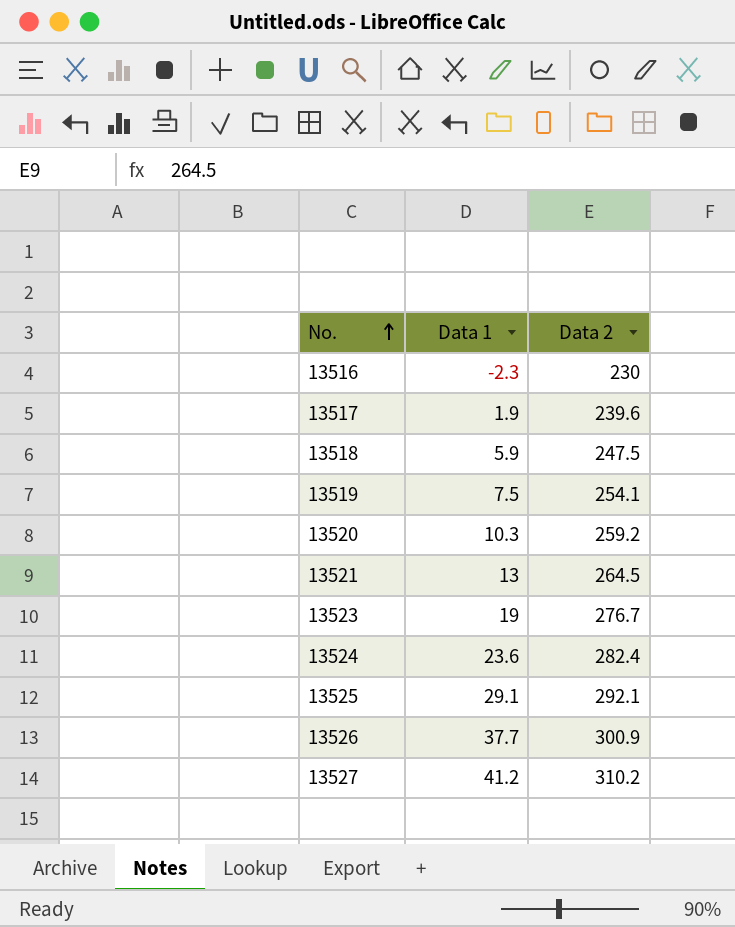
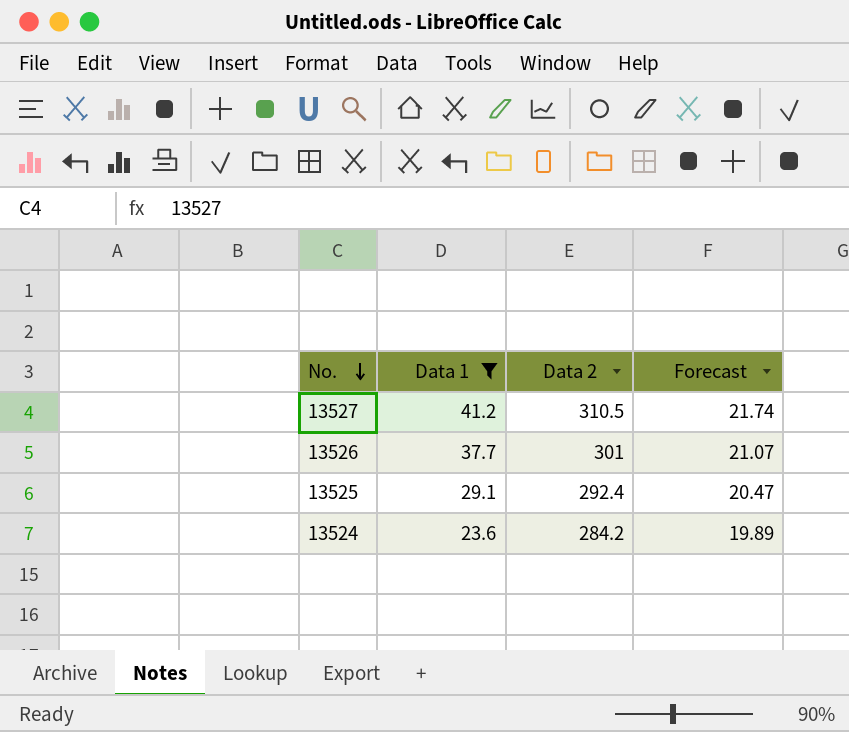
filter: none -> Data 1 >= 23.6
row order: No. ascending -> No. descending
column Forecast | formula: none -> [Data 2] * 0.07
13527 | Data 2: 310.2 -> 310.5
13526 | Data 2: 300.9 -> 301
13525 | Data 2: 292.1 -> 292.4
13524 | Data 2: 282.4 -> 284.2

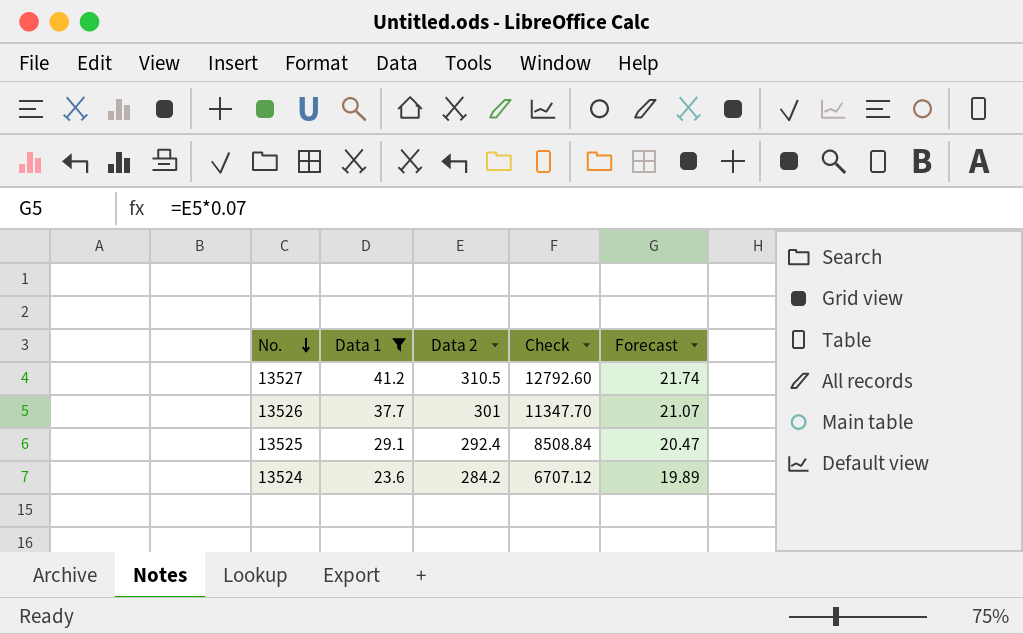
column Check | formula: none -> [Data 1] * [Data 2]

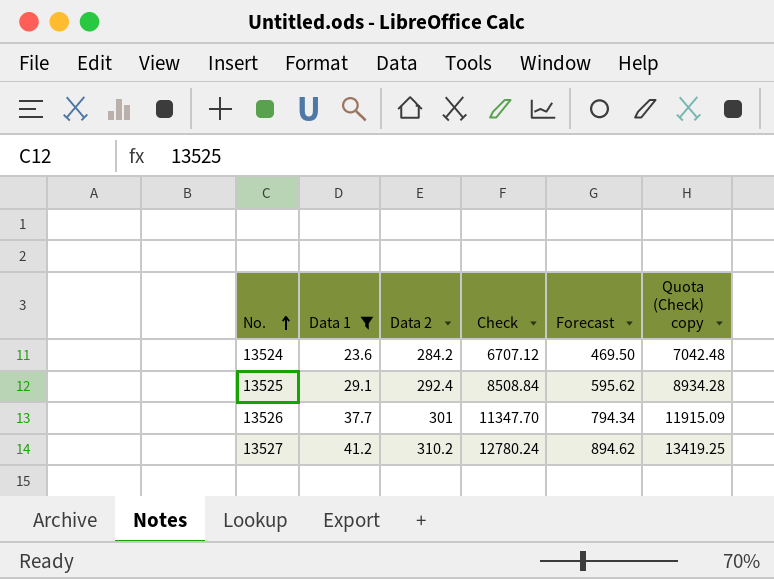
row order: No. descending -> No. ascending
column Forecast | formula: [Data 2] * 0.07 -> [Check] * 0.07
column Quota (Check) copy | formula: none -> [Check] * 1.05
13527 | Data 2: 310.5 -> 310.2
13527 | Check: 12792.60 -> 12780.24

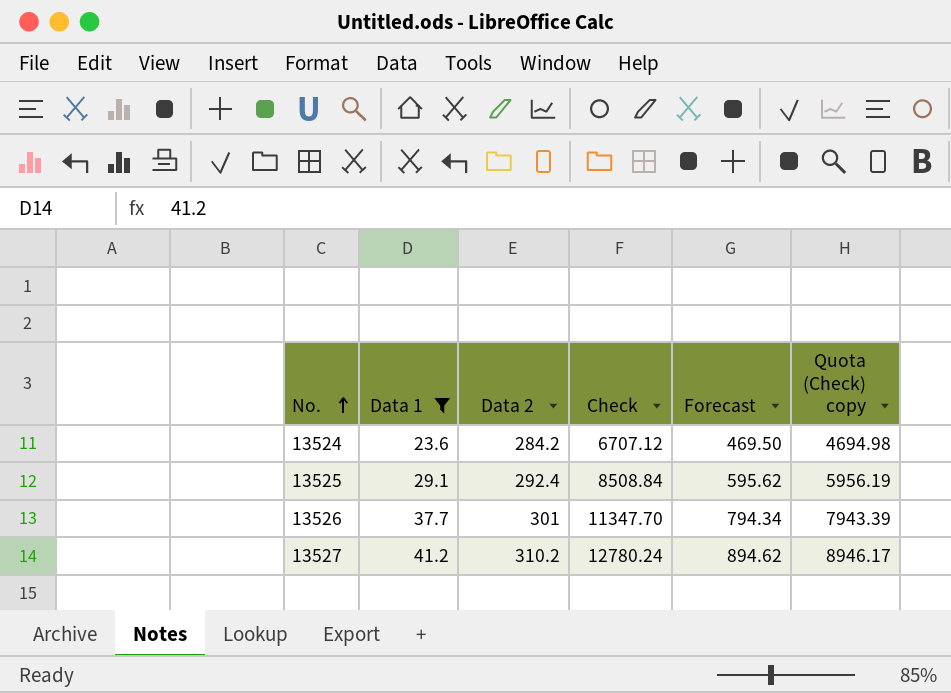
column Quota (Check) copy | formula: [Check] * 1.05 -> [Check] * 0.7

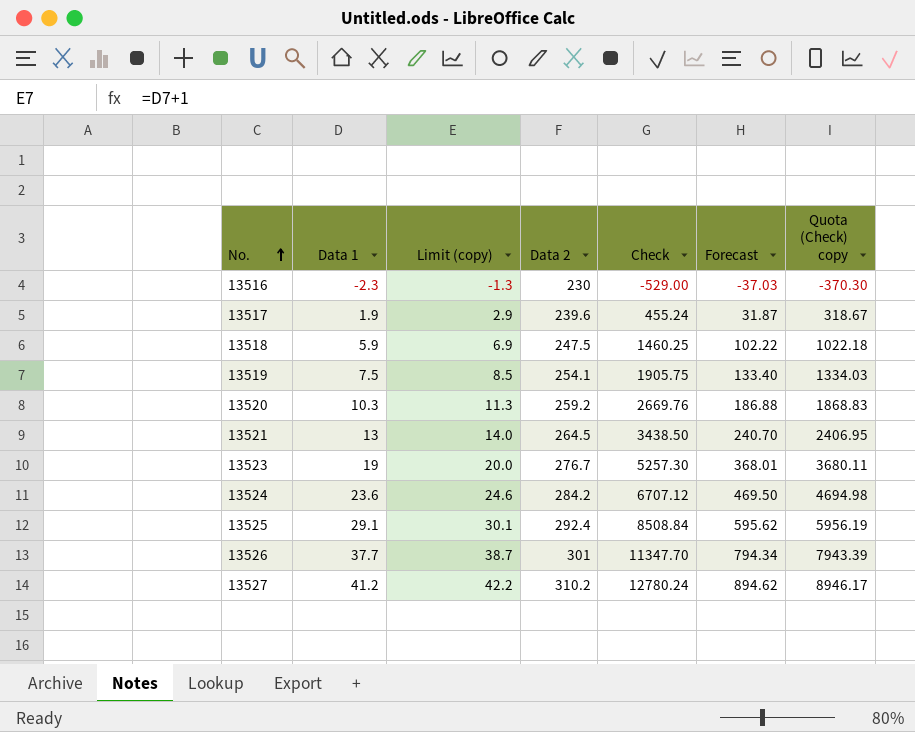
filter: Data 1 >= 23.6 -> none
column Limit (copy) | formula: none -> [Data 1] + 1

